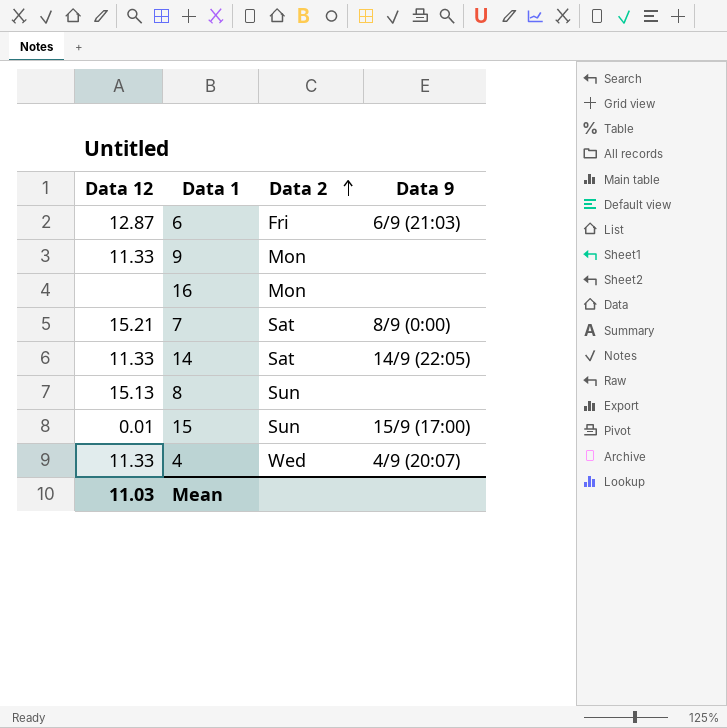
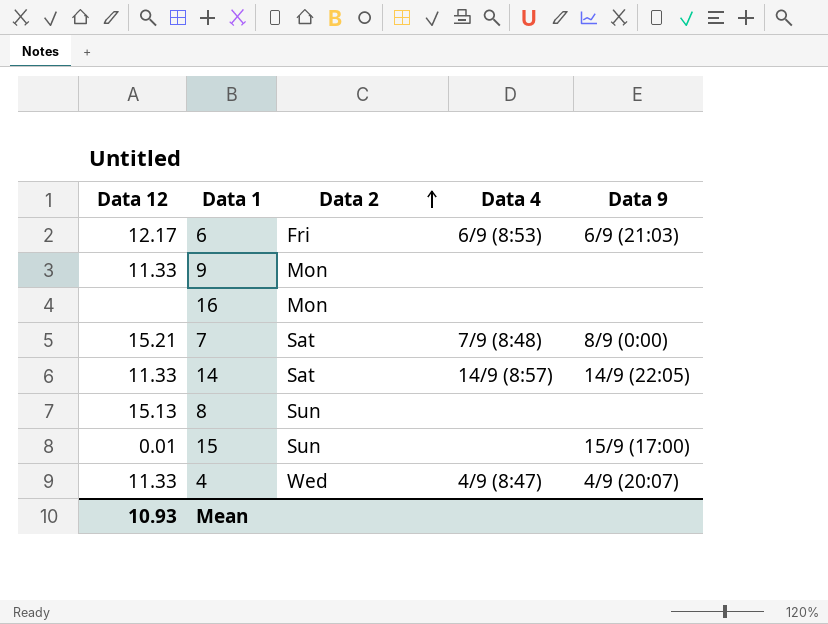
column Data 4 | position: none -> 4
6 | Data 12: 12.87 -> 12.17
Mean | Data 12: 11.03 -> 10.93

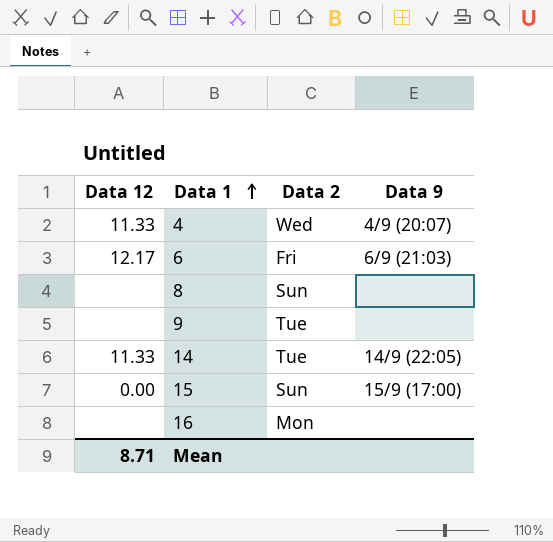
row order: Data 2 ascending -> Data 1 ascending
column Data 4 | position: 4 -> none
row 7: 15.21 | Sat | 7/9 (8:48) | 8/9 (0:00) -> none
8 | Data 12: 15.13 -> none
9 | Data 12: 11.33 -> none
9 | Data 2: Mon -> Tue
14 | Data 2: Sat -> Tue
15 | Data 12: 0.01 -> 0.00
Mean | Data 12: 10.93 -> 8.71

